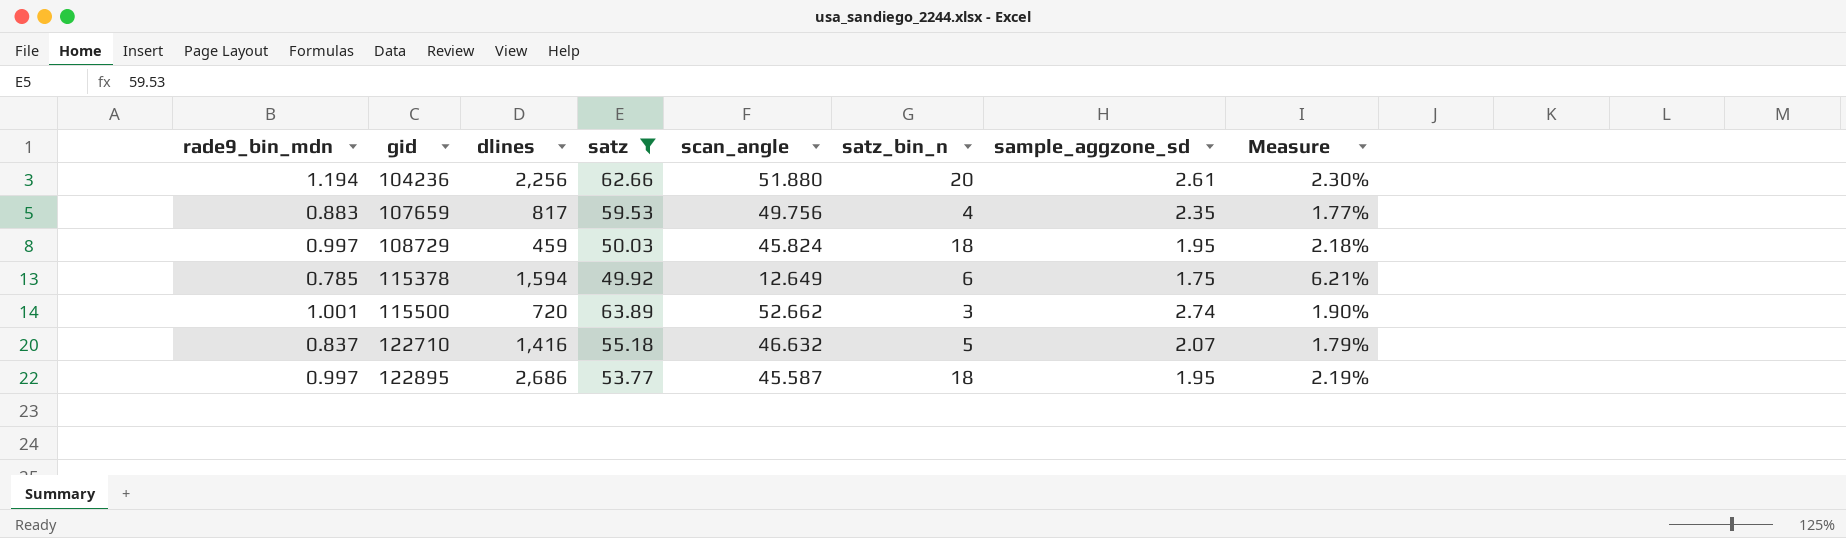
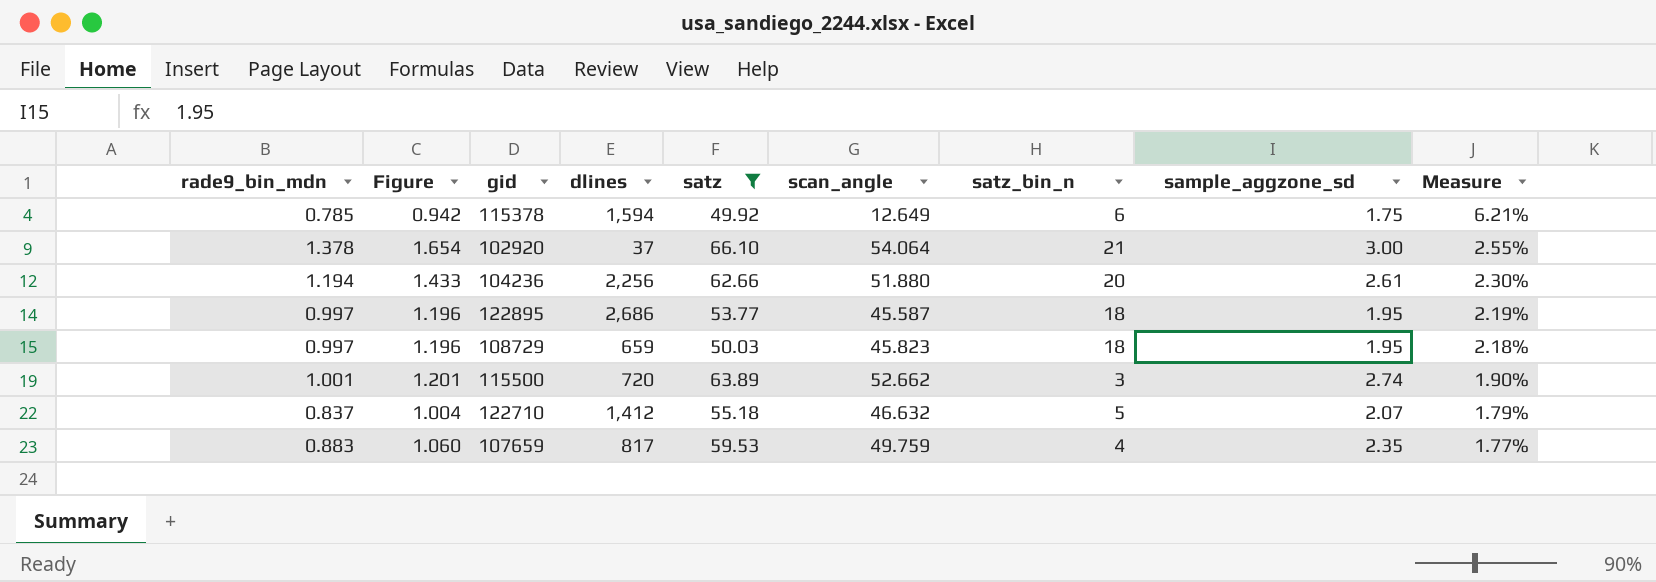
row order: gid ascending -> Measure descending
column Figure | formula: none -> [rade9_bin_mdn] * 1.2
row 102920: none -> 1.378 | 1.654 | 37 | 66.10 | 54.064 | 21 | 3.00 | 2.55%
108729 | dlines: 459 -> 659
108729 | scan_angle: 45.824 -> 45.823
122710 | dlines: 1,416 -> 1,412
107659 | scan_angle: 49.756 -> 49.759

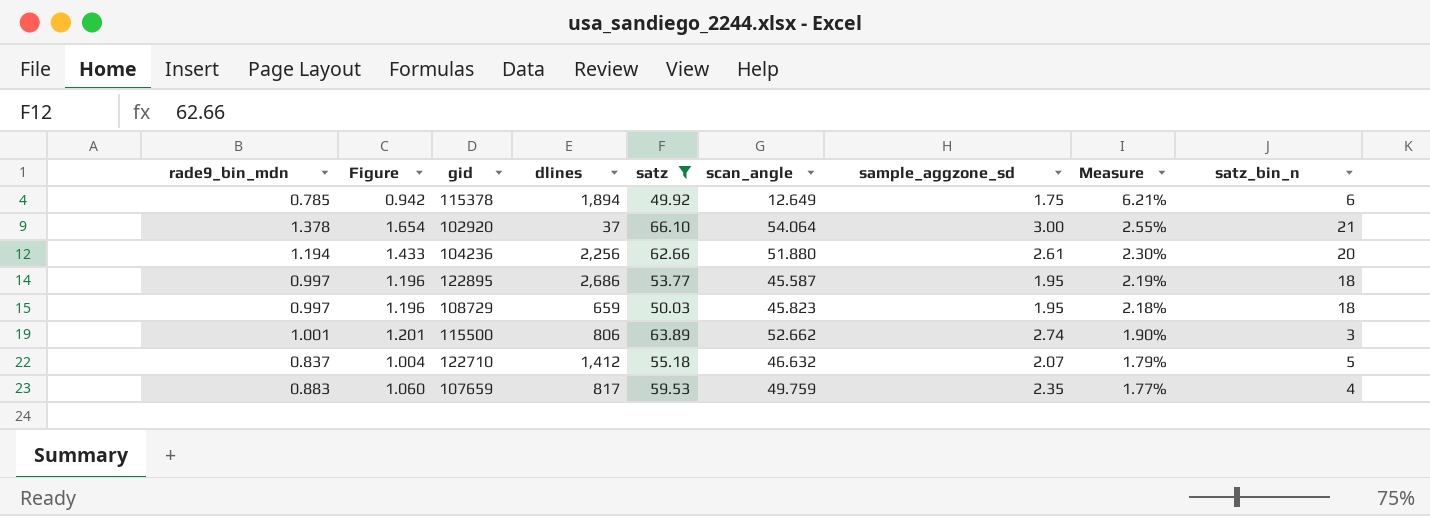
column satz_bin_n | position: 7 -> 9
115378 | dlines: 1,594 -> 1,894
115500 | dlines: 720 -> 806

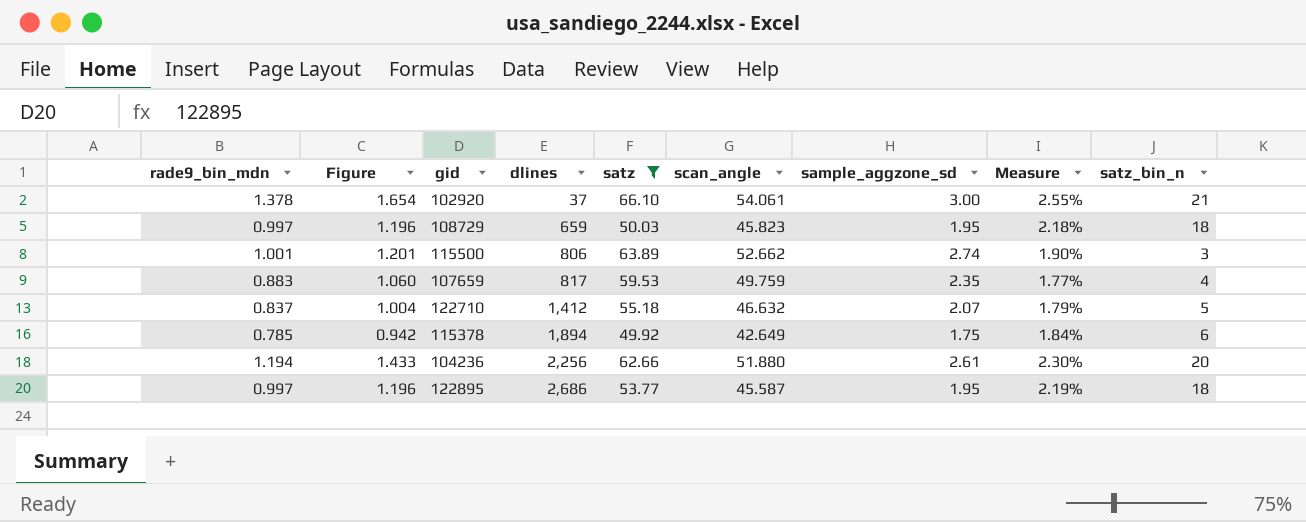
row order: Measure descending -> dlines ascending
102920 | scan_angle: 54.064 -> 54.061
115378 | scan_angle: 12.649 -> 42.649
115378 | Measure: 6.21% -> 1.84%

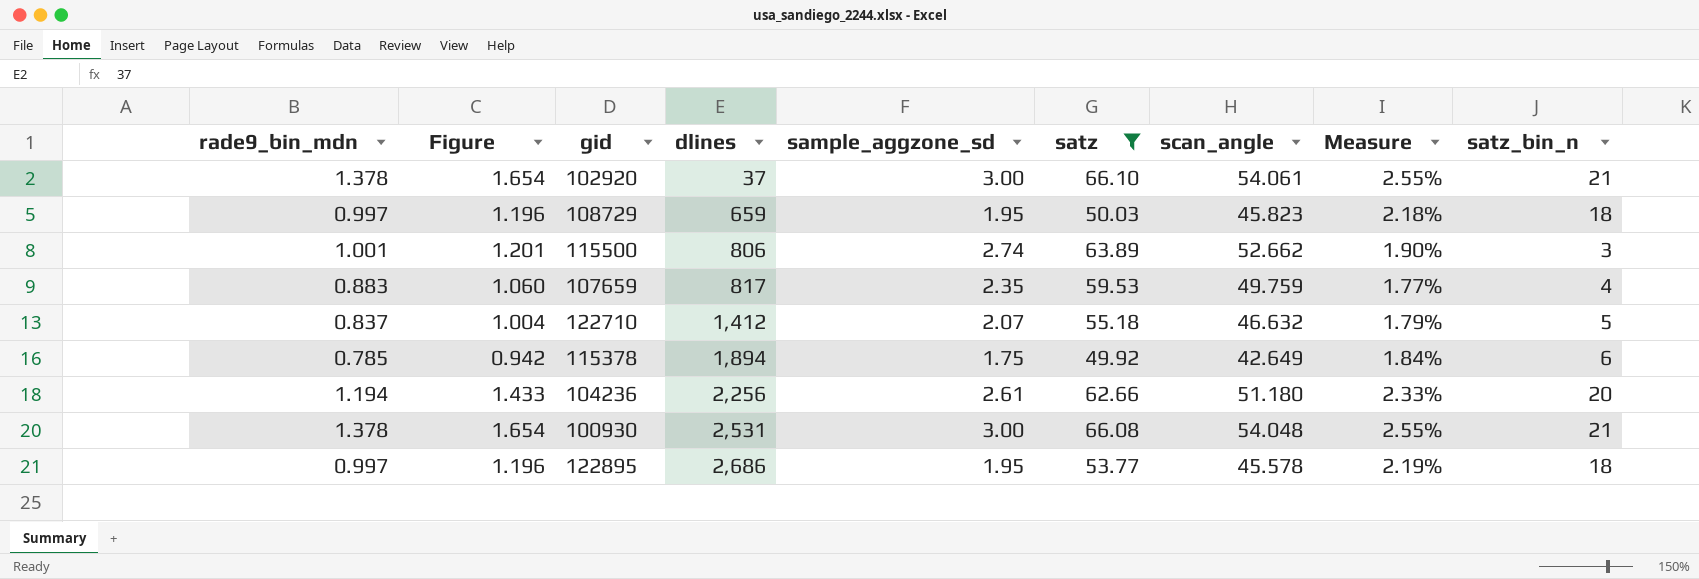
column sample_aggzone_sd | position: 7 -> 5
104236 | scan_angle: 51.880 -> 51.180
104236 | Measure: 2.30% -> 2.33%
row 100930: none -> 1.378 | 1.654 | 2,531 | 3.00 | 66.08 | 54.048 | 2.55% | 21
122895 | scan_angle: 45.587 -> 45.578

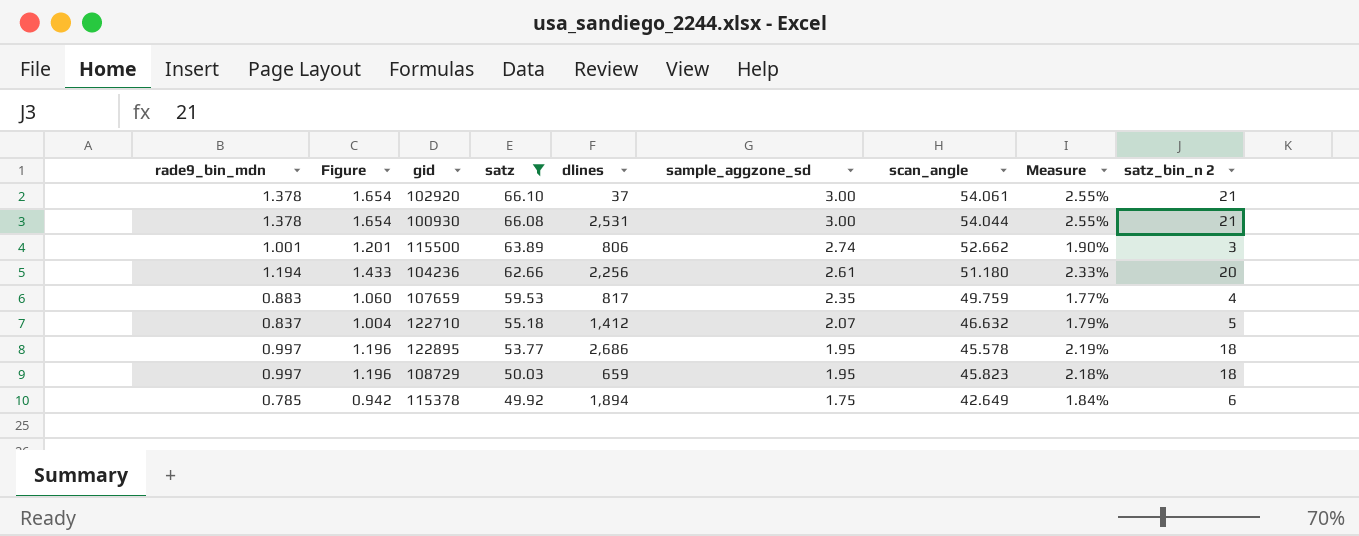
row order: dlines ascending -> satz descending
column satz | position: 6 -> 4
column name: satz_bin_n -> satz_bin_n 2
100930 | scan_angle: 54.048 -> 54.044

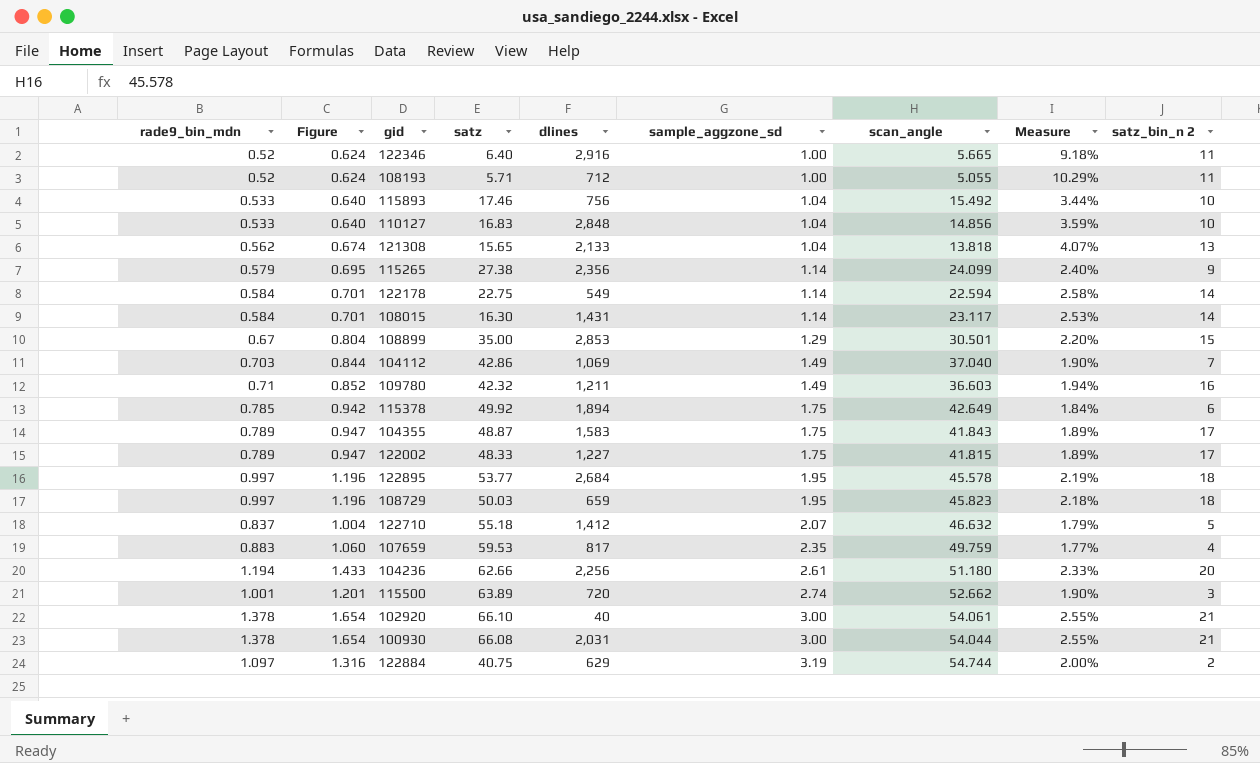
filter: satz >= 49.92 -> none
row order: satz descending -> sample_aggzone_sd ascending
122895 | dlines: 2,686 -> 2,684
115500 | dlines: 806 -> 720
102920 | dlines: 37 -> 40
100930 | dlines: 2,531 -> 2,031

